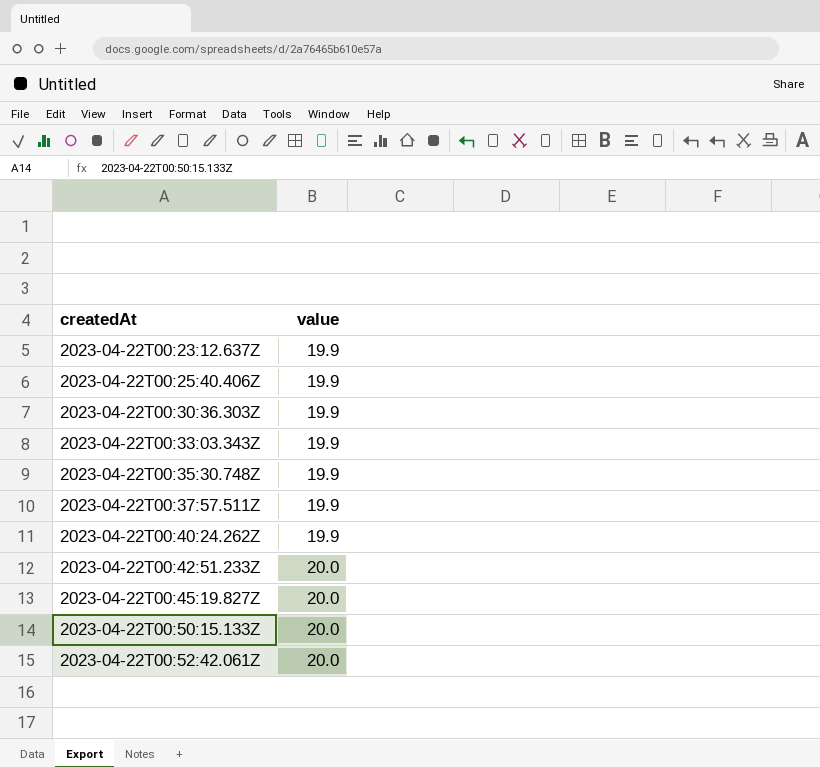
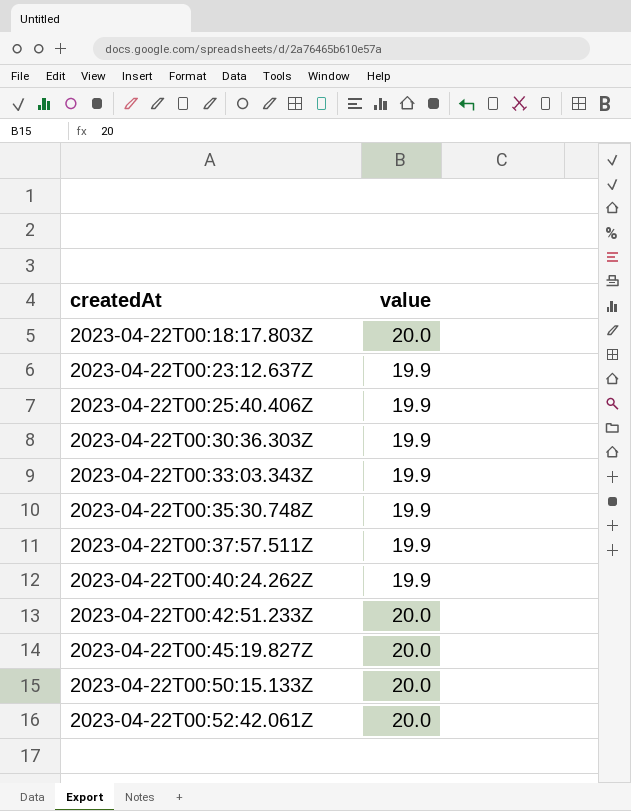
row 2023-04-22T00:18:17.803Z: none -> 20.0

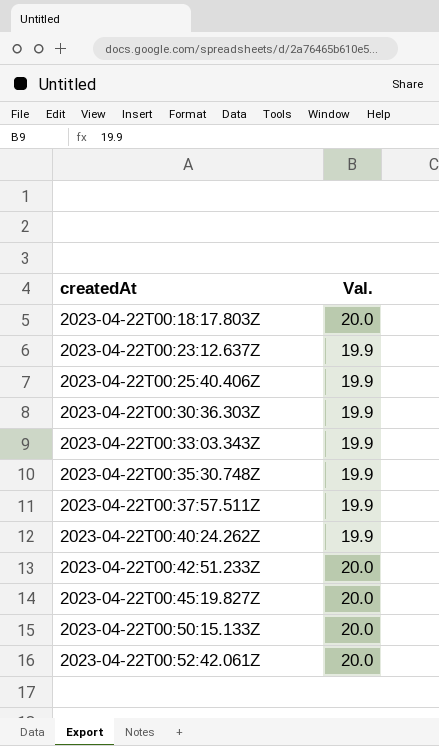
column name: value -> Val.

